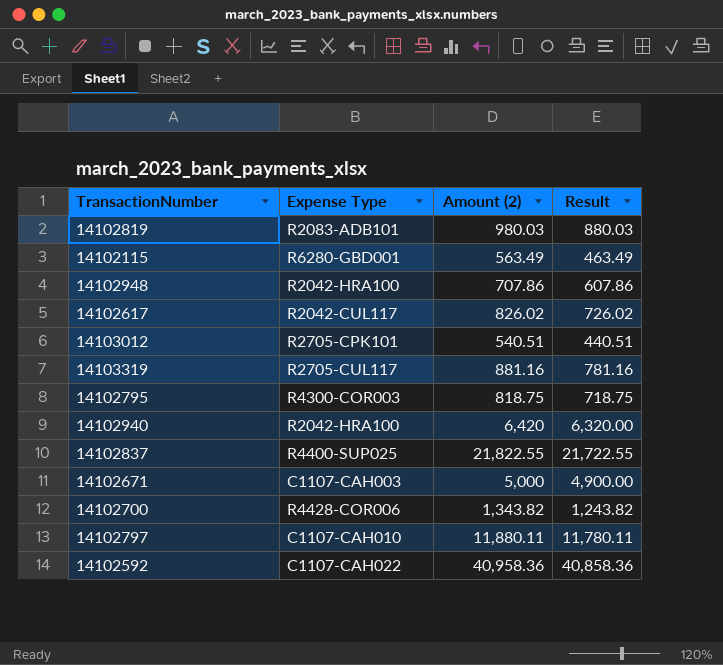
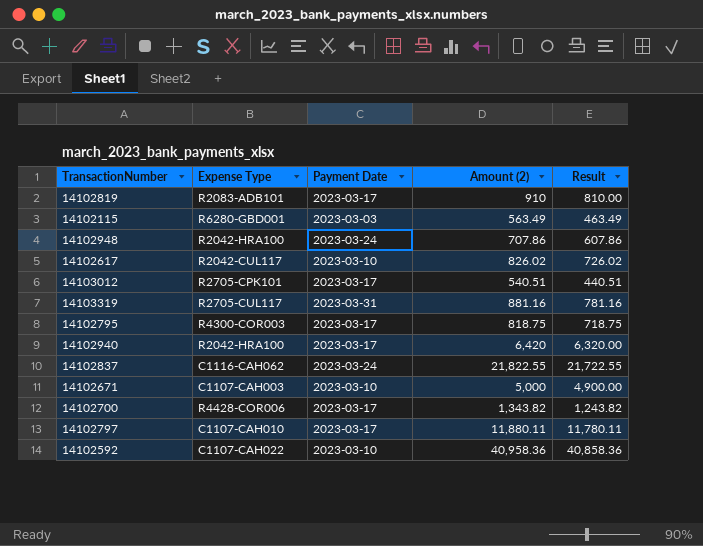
column Payment Date | position: none -> 3
14102819 | Amount (2): 980.03 -> 910
14102819 | Result: 880.03 -> 810.00
14102837 | Expense Type: R4400-SUP025 -> C1116-CAH062

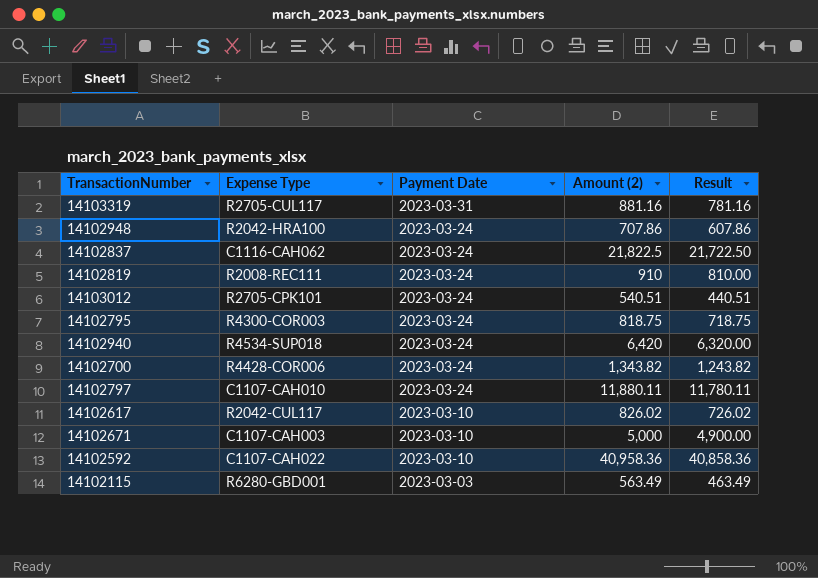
row order: none -> Payment Date descending
14102837 | Amount (2): 21,822.55 -> 21,822.5
14102837 | Result: 21,722.55 -> 21,722.50
14102819 | Expense Type: R2083-ADB101 -> R2008-REC111
14102819 | Payment Date: 2023-03-17 -> 2023-03-24
14103012 | Payment Date: 2023-03-17 -> 2023-03-24
14102795 | Payment Date: 2023-03-17 -> 2023-03-24
14102940 | Expense Type: R2042-HRA100 -> R4534-SUP018
14102940 | Payment Date: 2023-03-17 -> 2023-03-24
14102700 | Payment Date: 2023-03-17 -> 2023-03-24
14102797 | Payment Date: 2023-03-17 -> 2023-03-24

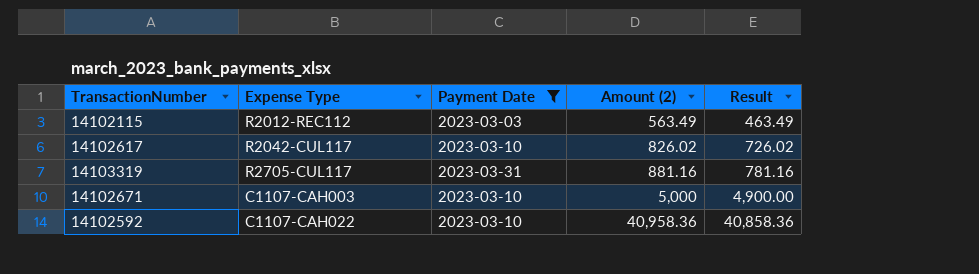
filter: none -> Payment Date != 2023-03-24
row order: Payment Date descending -> Amount (2) ascending
14102115 | Expense Type: R6280-GBD001 -> R2012-REC112

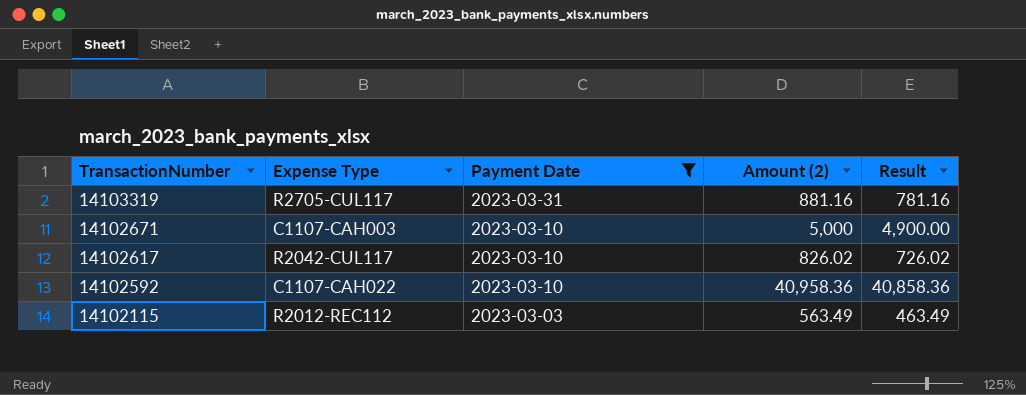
row order: Amount (2) ascending -> TransactionNumber descending

